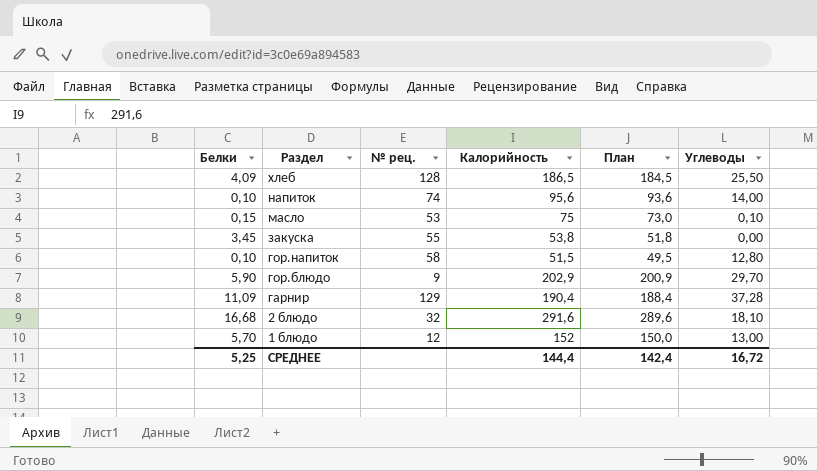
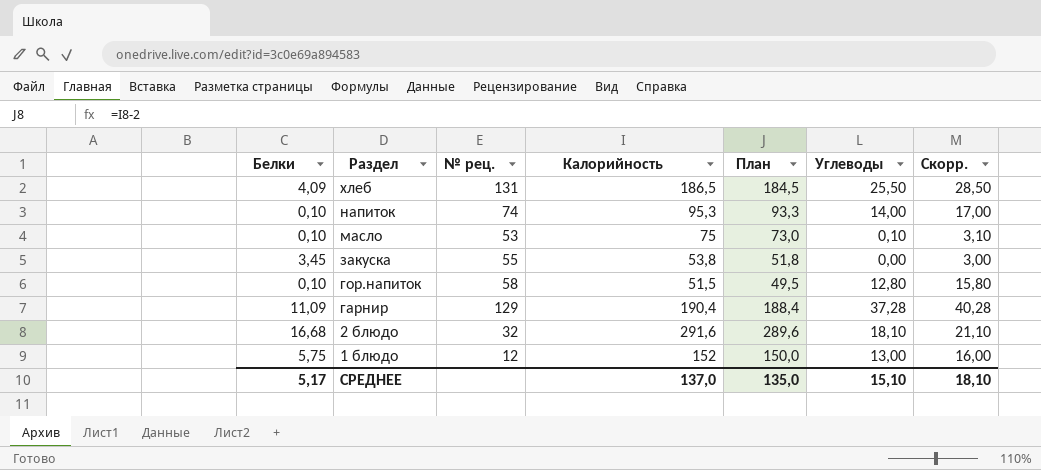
column Скорр. | formula: none -> [Углеводы] + 3
row гор.блюдо: 5,90 | 9 | 202,9 | 200,9 | 29,70 -> none
хлеб | № рец.: 128 -> 131
напиток | Калорийность: 95,6 -> 95,3
напиток | План: 93,6 -> 93,3
масло | Белки: 0,15 -> 0,10
1 блюдо | Белки: 5,70 -> 5,75
СРЕДНЕЕ | Белки: 5,25 -> 5,17
СРЕДНЕЕ | Калорийность: 144,4 -> 137,0
СРЕДНЕЕ | План: 142,4 -> 135,0
СРЕДНЕЕ | Углеводы: 16,72 -> 15,10

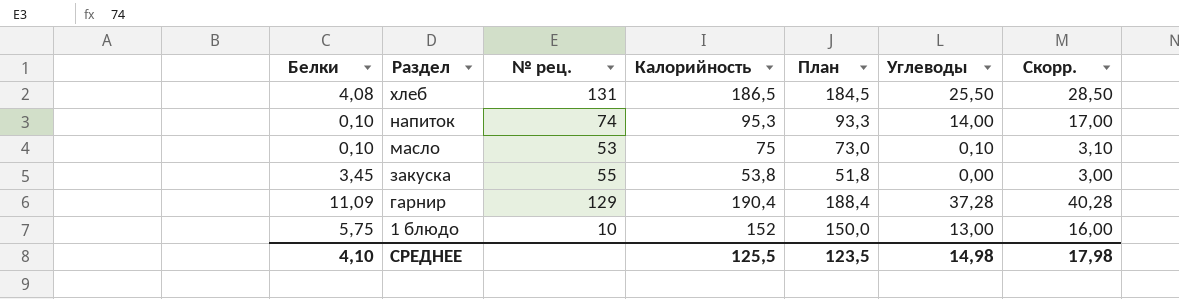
row гор.напиток: 0,10 | 58 | 51,5 | 49,5 | 12,80 | 15,80 -> none
row 2 блюдо: 16,68 | 32 | 291,6 | 289,6 | 18,10 | 21,10 -> none
хлеб | Белки: 4,09 -> 4,08
1 блюдо | № рец.: 12 -> 10
СРЕДНЕЕ | Белки: 5,17 -> 4,10
СРЕДНЕЕ | Калорийность: 137,0 -> 125,5
СРЕДНЕЕ | План: 135,0 -> 123,5
СРЕДНЕЕ | Углеводы: 15,10 -> 14,98
СРЕДНЕЕ | Скорр.: 18,10 -> 17,98

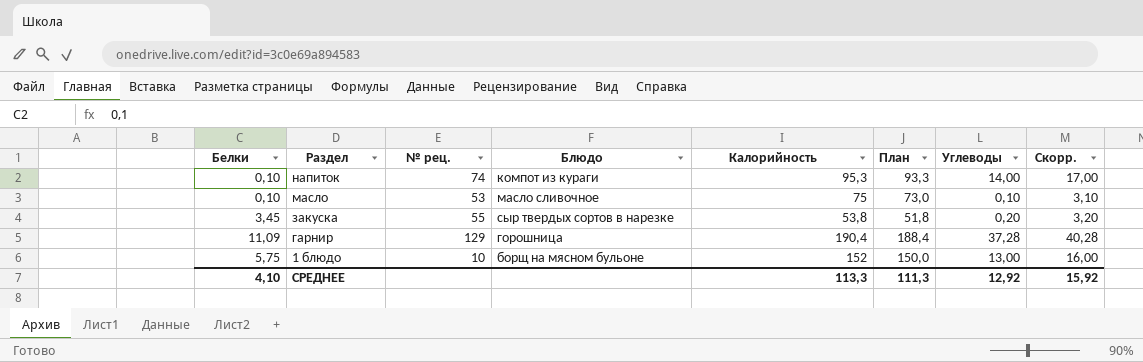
column Блюдо | position: none -> 4
row хлеб: 4,08 | 131 | 186,5 | 184,5 | 25,50 | 28,50 -> none
закуска | Углеводы: 0,00 -> 0,20
закуска | Скорр.: 3,00 -> 3,20
СРЕДНЕЕ | Калорийность: 125,5 -> 113,3
СРЕДНЕЕ | План: 123,5 -> 111,3
СРЕДНЕЕ | Углеводы: 14,98 -> 12,92
СРЕДНЕЕ | Скорр.: 17,98 -> 15,92

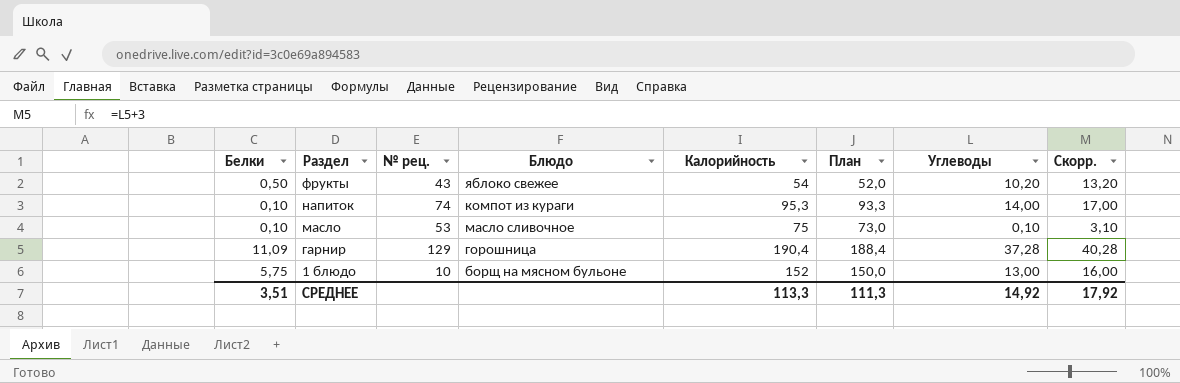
row закуска: 3,45 | 55 | сыр твердых сортов в нарезке | 53,8 | 51,8 | 0,20 | 3,20 -> none
row фрукты: none -> 0,50 | 43 | яблоко свежее | 54 | 52,0 | 10,20 | 13,20
СРЕДНЕЕ | Белки: 4,10 -> 3,51
СРЕДНЕЕ | Углеводы: 12,92 -> 14,92
СРЕДНЕЕ | Скорр.: 15,92 -> 17,92

